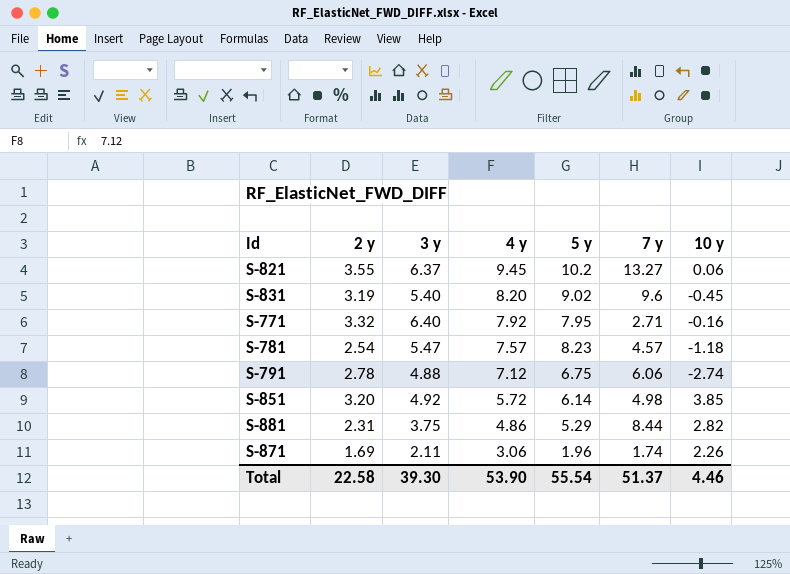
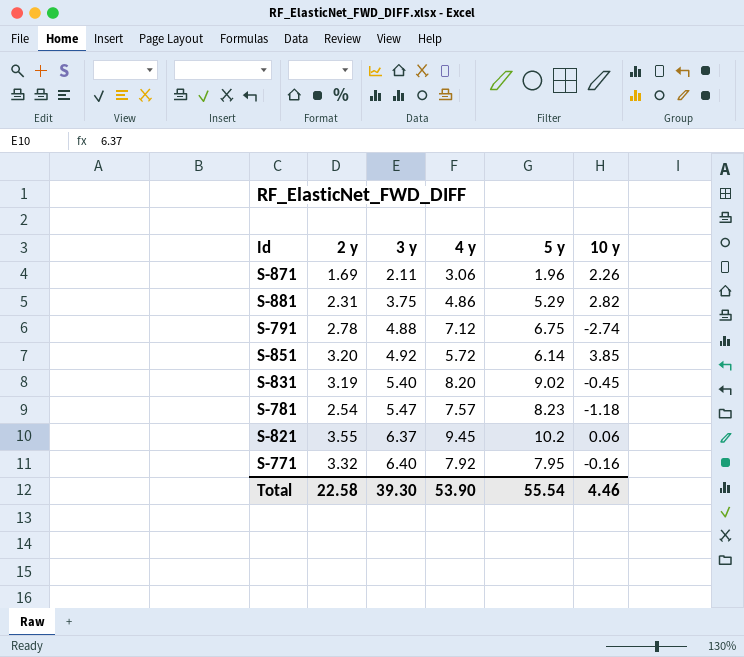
row order: 4 y descending -> 3 y ascending
column 7 y | position: 6 -> none

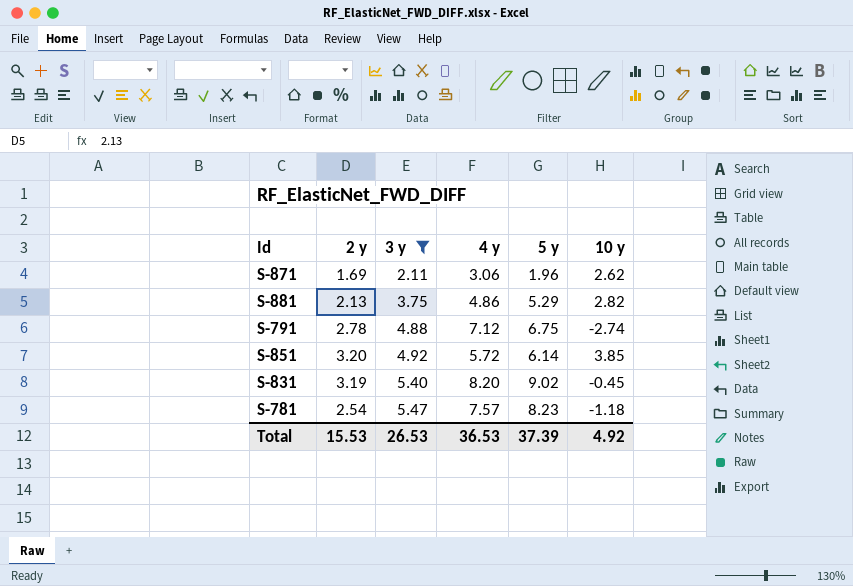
filter: none -> 3 y <= 5.47
S-871 | 10 y: 2.26 -> 2.62
S-881 | 2 y: 2.31 -> 2.13
Total | 2 y: 22.58 -> 15.53
Total | 3 y: 39.30 -> 26.53
Total | 4 y: 53.90 -> 36.53
Total | 5 y: 55.54 -> 37.39
Total | 10 y: 4.46 -> 4.92

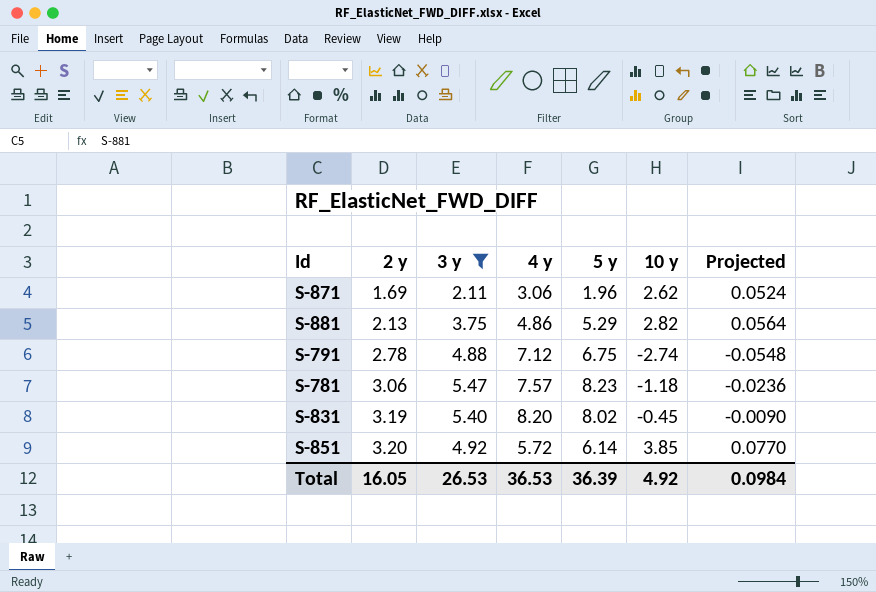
row order: 3 y ascending -> 2 y ascending
column Projected | formula: none -> [10 y] * 0.02
S-781 | 2 y: 2.54 -> 3.06
S-831 | 5 y: 9.02 -> 8.02
Total | 2 y: 15.53 -> 16.05
Total | 5 y: 37.39 -> 36.39

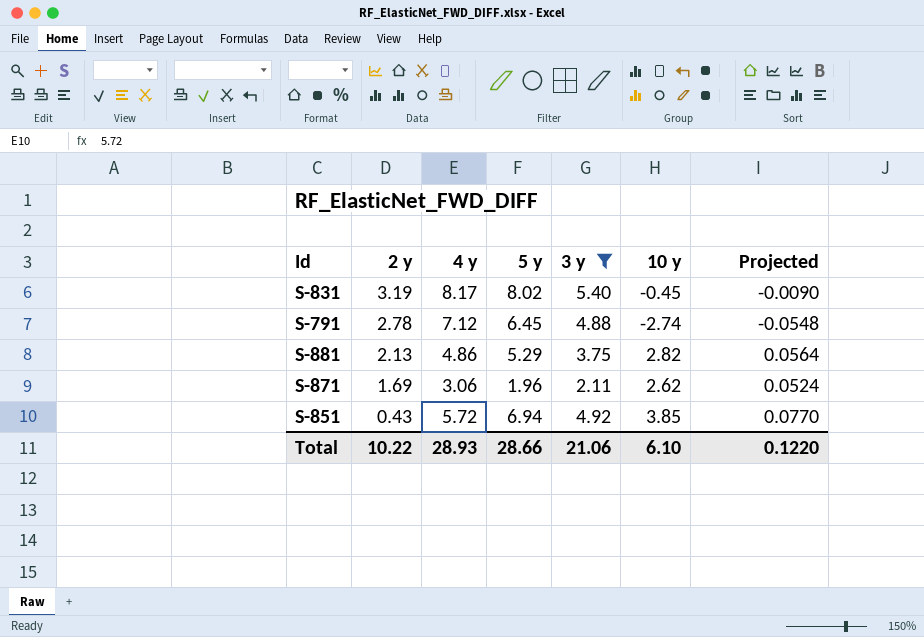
row order: 2 y ascending -> 2 y descending
column 3 y | position: 3 -> 5
row S-781: 3.06 | 5.47 | 7.57 | 8.23 | -1.18 | -0.0236 -> none
S-831 | 4 y: 8.20 -> 8.17
S-791 | 5 y: 6.75 -> 6.45
S-851 | 2 y: 3.20 -> 0.43
S-851 | 5 y: 6.14 -> 6.94
Total | 2 y: 16.05 -> 10.22
Total | 4 y: 36.53 -> 28.93
Total | 5 y: 36.39 -> 28.66
Total | 3 y: 26.53 -> 21.06
Total | 10 y: 4.92 -> 6.10
Total | Projected: 0.0984 -> 0.1220

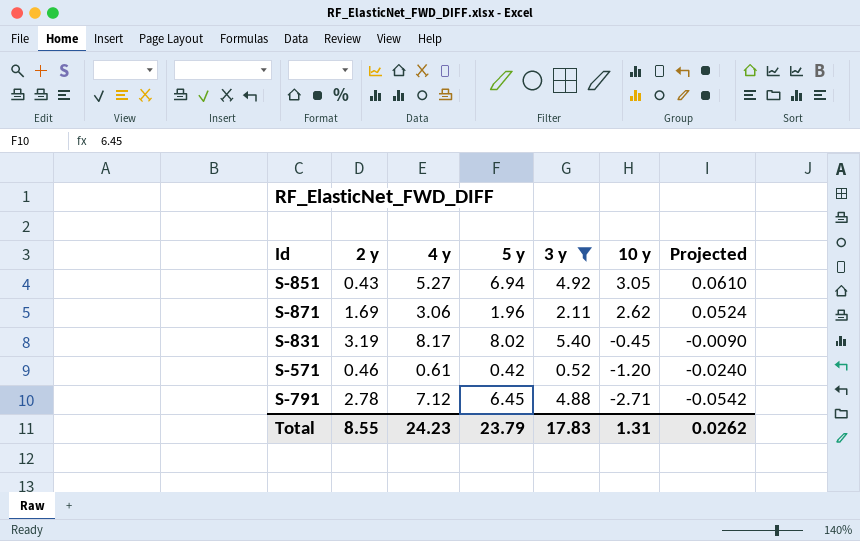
row order: 2 y descending -> 10 y descending
row S-881: 2.13 | 4.86 | 5.29 | 3.75 | 2.82 | 0.0564 -> none
S-851 | 4 y: 5.72 -> 5.27
S-851 | 10 y: 3.85 -> 3.05
S-851 | Projected: 0.0770 -> 0.0610
row S-571: none -> 0.46 | 0.61 | 0.42 | 0.52 | -1.20 | -0.0240
S-791 | 10 y: -2.74 -> -2.71
S-791 | Projected: -0.0548 -> -0.0542
Total | 2 y: 10.22 -> 8.55
Total | 4 y: 28.93 -> 24.23
Total | 5 y: 28.66 -> 23.79
Total | 3 y: 21.06 -> 17.83
Total | 10 y: 6.10 -> 1.31
Total | Projected: 0.1220 -> 0.0262

